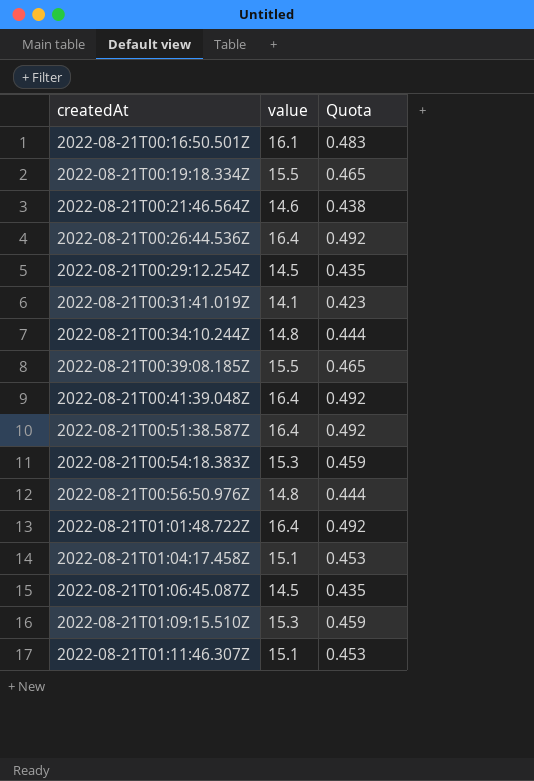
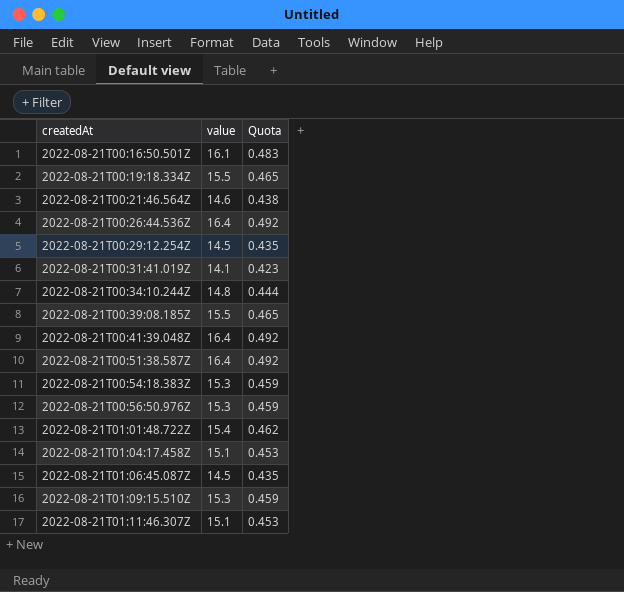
2022-08-21T00:56:50.976Z | value: 14.8 -> 15.3
2022-08-21T00:56:50.976Z | Quota: 0.444 -> 0.459
2022-08-21T01:01:48.722Z | value: 16.4 -> 15.4
2022-08-21T01:01:48.722Z | Quota: 0.492 -> 0.462

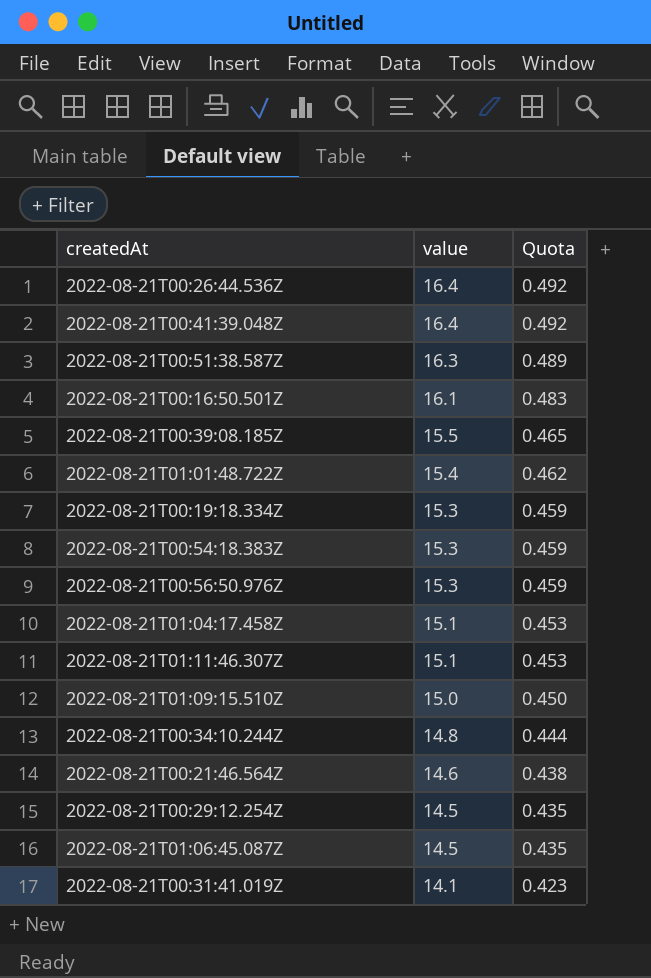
row order: createdAt ascending -> value descending
2022-08-21T00:51:38.587Z | value: 16.4 -> 16.3
2022-08-21T00:51:38.587Z | Quota: 0.492 -> 0.489
2022-08-21T00:19:18.334Z | value: 15.5 -> 15.3
2022-08-21T00:19:18.334Z | Quota: 0.465 -> 0.459
2022-08-21T01:09:15.510Z | value: 15.3 -> 15.0
2022-08-21T01:09:15.510Z | Quota: 0.459 -> 0.450

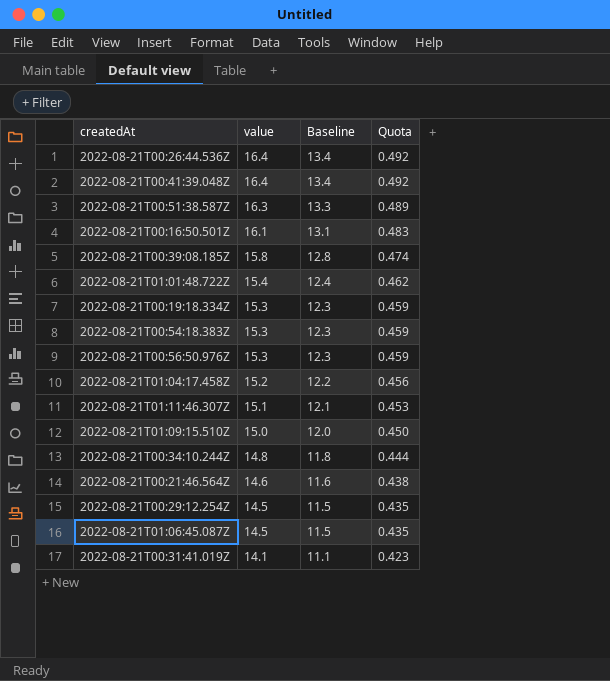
column Baseline | formula: none -> [value] - 3
2022-08-21T00:39:08.185Z | value: 15.5 -> 15.8
2022-08-21T00:39:08.185Z | Quota: 0.465 -> 0.474
2022-08-21T01:04:17.458Z | value: 15.1 -> 15.2
2022-08-21T01:04:17.458Z | Quota: 0.453 -> 0.456

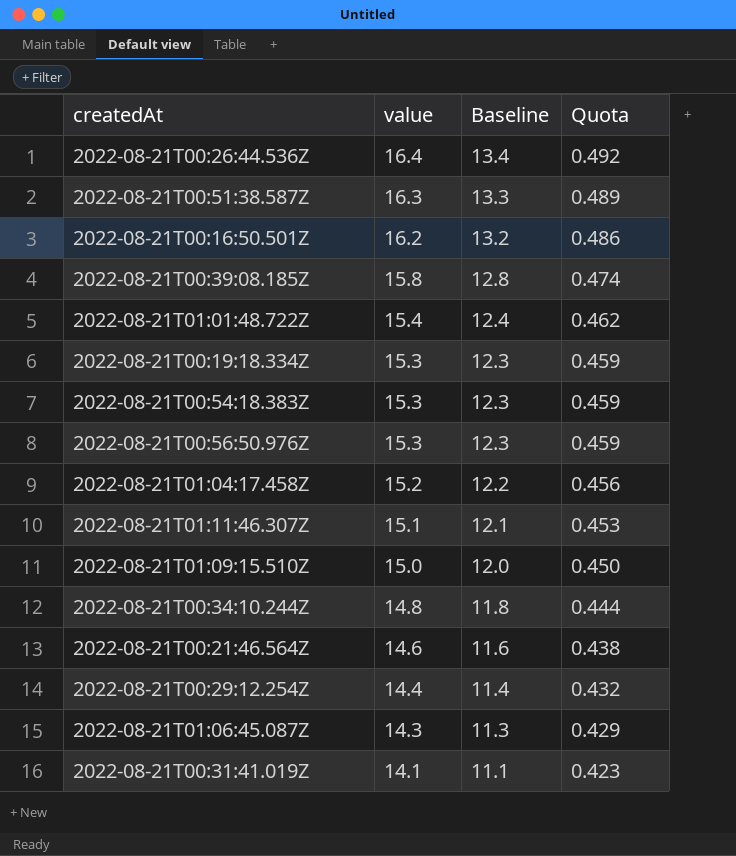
row 2022-08-21T00:41:39.048Z: 16.4 | 13.4 | 0.492 -> none
2022-08-21T00:16:50.501Z | value: 16.1 -> 16.2
2022-08-21T00:16:50.501Z | Baseline: 13.1 -> 13.2
2022-08-21T00:16:50.501Z | Quota: 0.483 -> 0.486
2022-08-21T00:29:12.254Z | value: 14.5 -> 14.4
2022-08-21T00:29:12.254Z | Baseline: 11.5 -> 11.4
2022-08-21T00:29:12.254Z | Quota: 0.435 -> 0.432
2022-08-21T01:06:45.087Z | value: 14.5 -> 14.3
2022-08-21T01:06:45.087Z | Baseline: 11.5 -> 11.3
2022-08-21T01:06:45.087Z | Quota: 0.435 -> 0.429

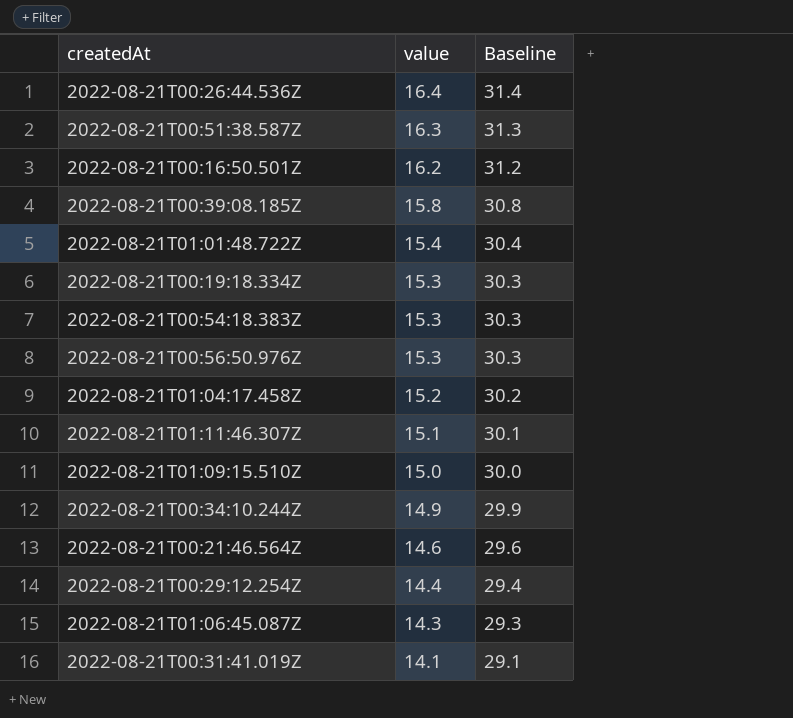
column Quota | formula: [value] * 0.03 -> none
column Baseline | formula: [value] - 3 -> [value] + 15
2022-08-21T00:34:10.244Z | value: 14.8 -> 14.9

